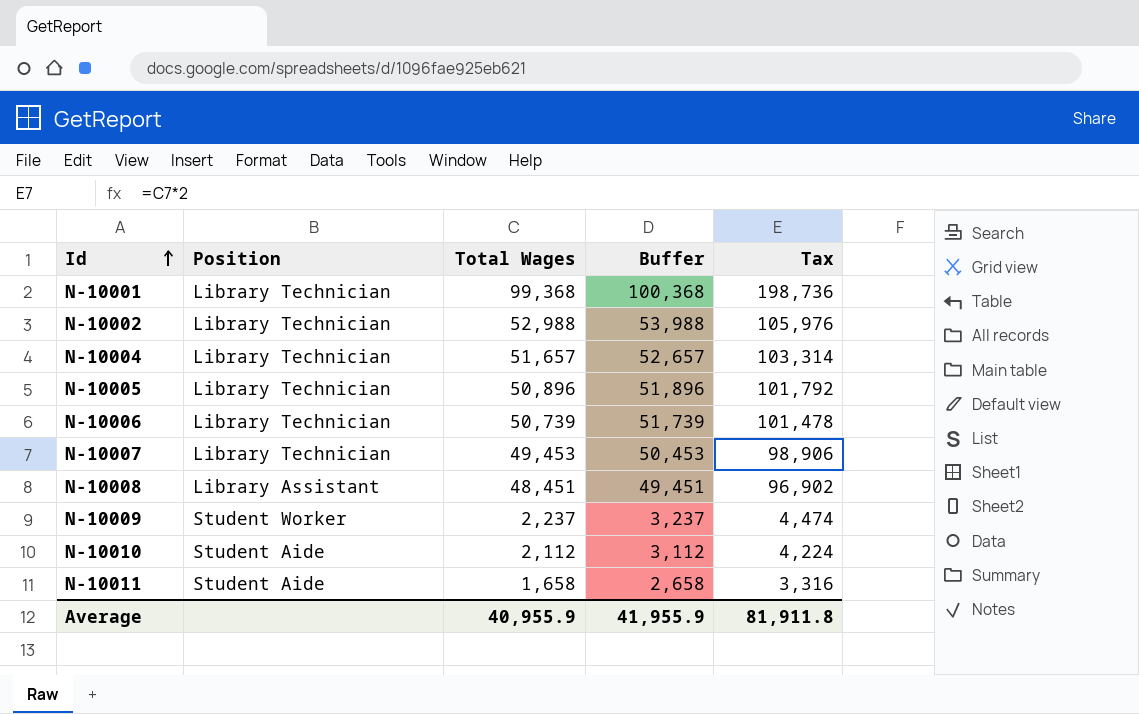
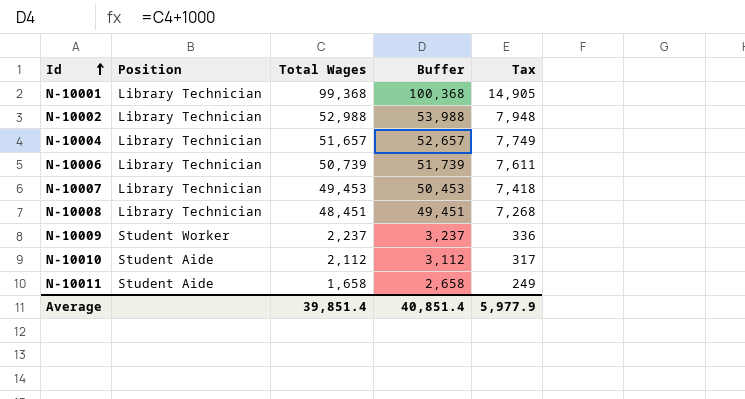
column Tax | formula: [Total Wages] * 2 -> [Total Wages] * 0.15
row N-10005: Library Technician | 50,896 | 51,896 | 101,792 -> none
N-10008 | Position: Library Assistant -> Library Technician
Average | Total Wages: 40,955.9 -> 39,851.4
Average | Buffer: 41,955.9 -> 40,851.4
Average | Tax: 81,911.8 -> 5,977.9

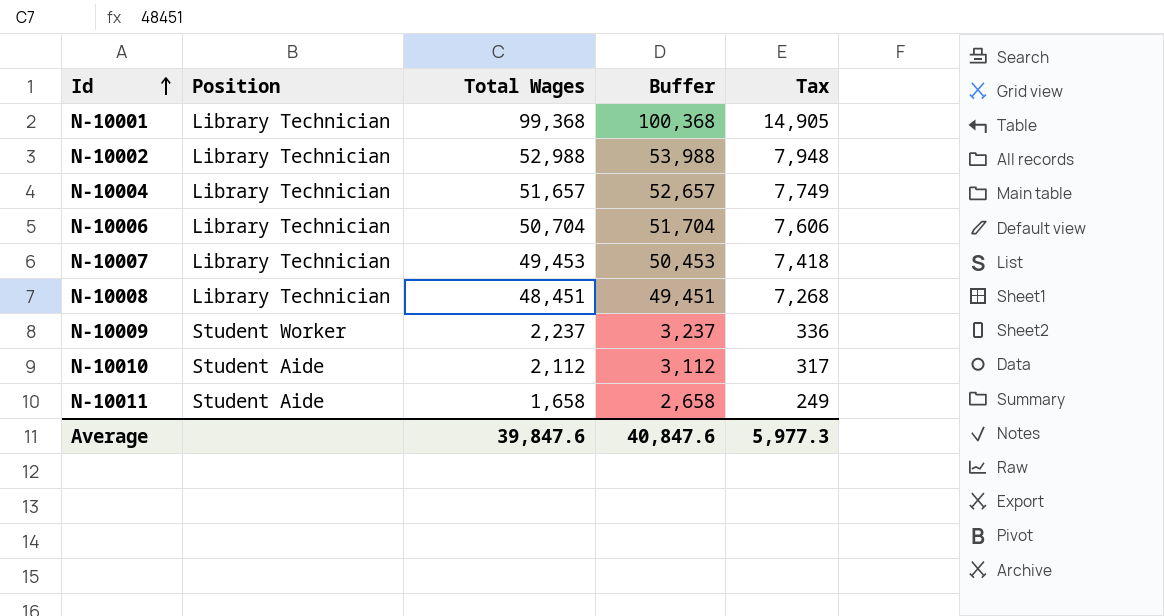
N-10006 | Total Wages: 50,739 -> 50,704
N-10006 | Buffer: 51,739 -> 51,704
N-10006 | Tax: 7,611 -> 7,606
Average | Total Wages: 39,851.4 -> 39,847.6
Average | Buffer: 40,851.4 -> 40,847.6
Average | Tax: 5,977.9 -> 5,977.3

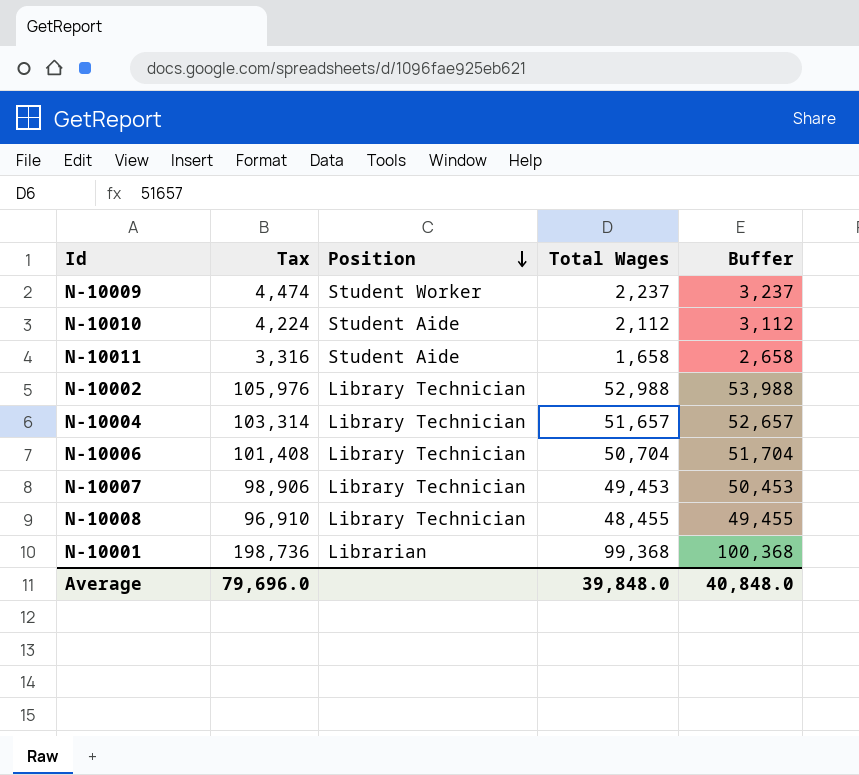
row order: Id ascending -> Position descending
column Tax | formula: [Total Wages] * 0.15 -> [Total Wages] * 2
column Tax | position: 5 -> 2
N-10008 | Total Wages: 48,451 -> 48,455
N-10008 | Buffer: 49,451 -> 49,455
N-10001 | Position: Library Technician -> Librarian
Average | Tax: 5,977.3 -> 79,696.0
Average | Total Wages: 39,847.6 -> 39,848.0
Average | Buffer: 40,847.6 -> 40,848.0

